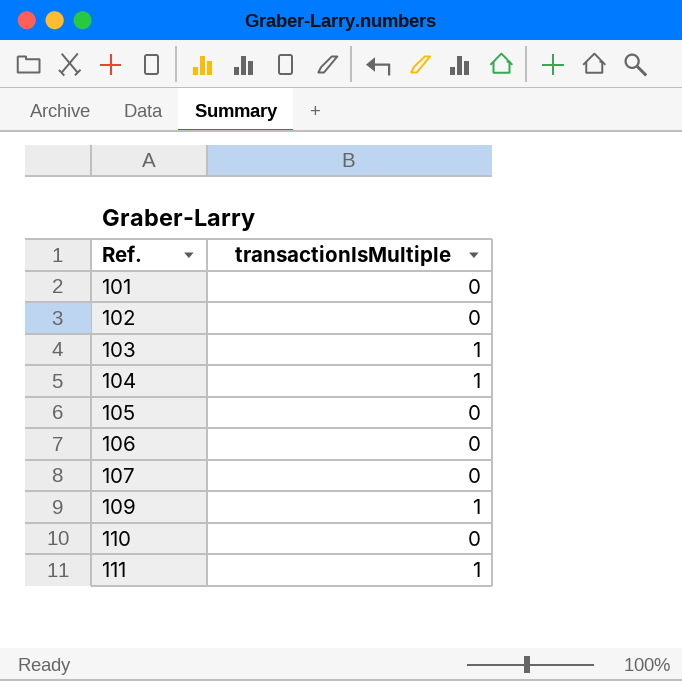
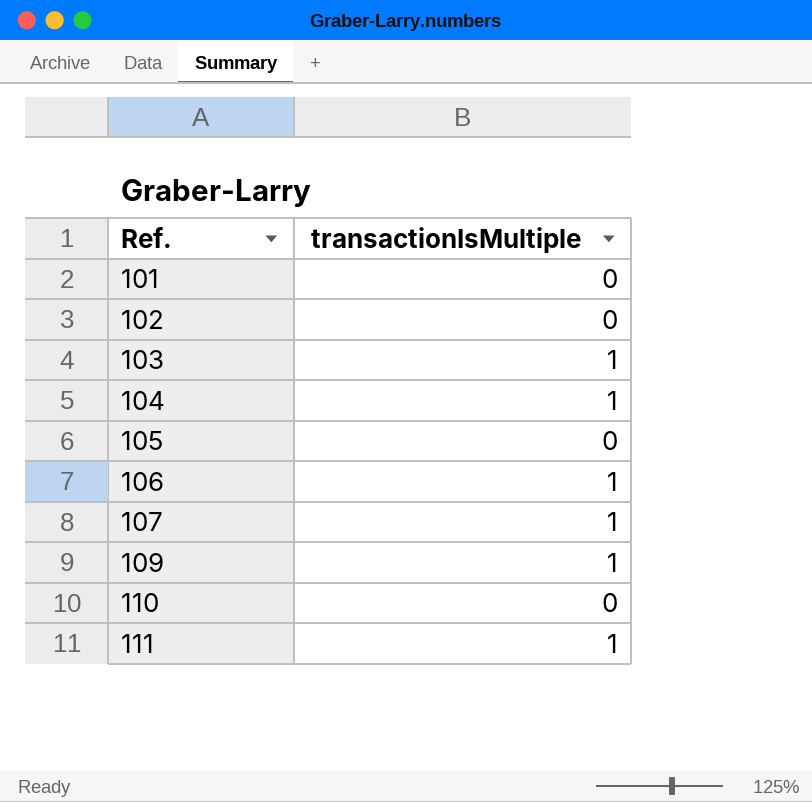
106 | transactionIsMultiple: 0 -> 1
107 | transactionIsMultiple: 0 -> 1

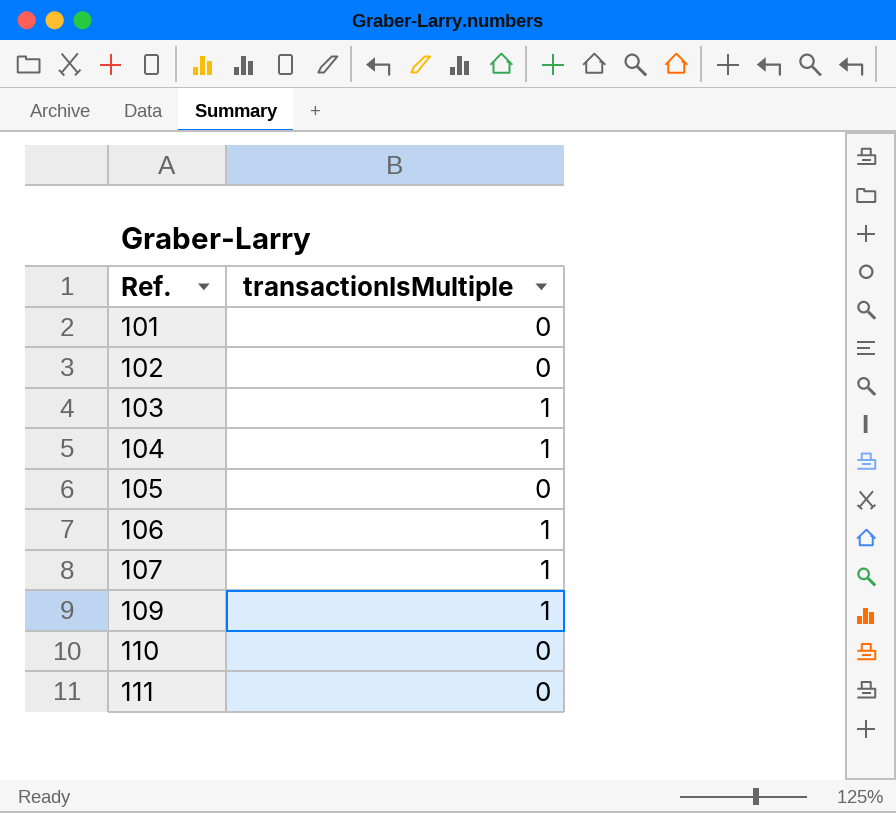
111 | transactionIsMultiple: 1 -> 0

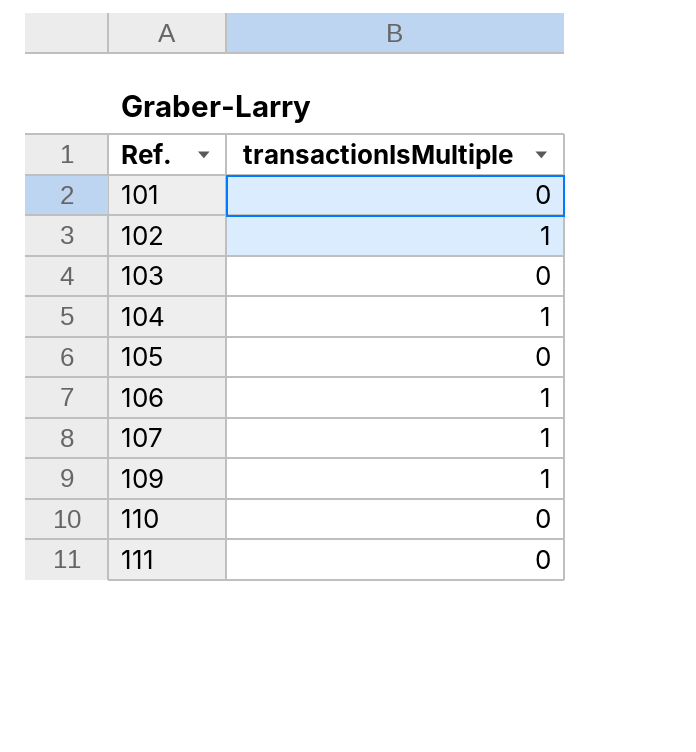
102 | transactionIsMultiple: 0 -> 1
103 | transactionIsMultiple: 1 -> 0

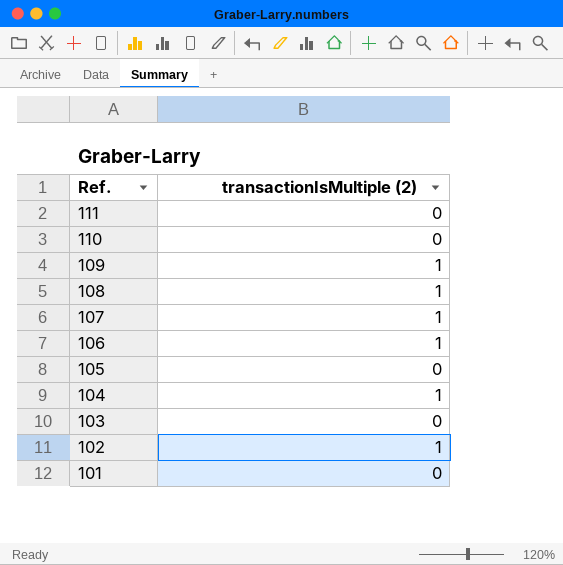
row order: Ref. ascending -> Ref. descending
column name: transactionIsMultiple -> transactionIsMultiple (2)
row 108: none -> 1

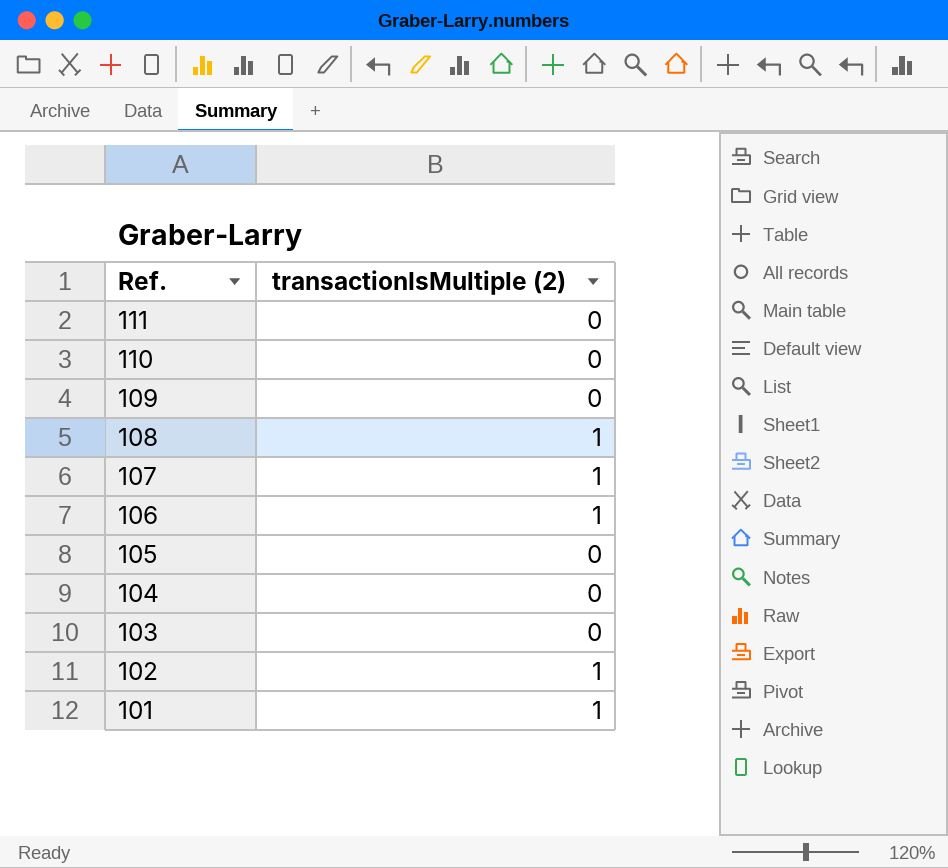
109 | transactionIsMultiple (2): 1 -> 0
104 | transactionIsMultiple (2): 1 -> 0
101 | transactionIsMultiple (2): 0 -> 1

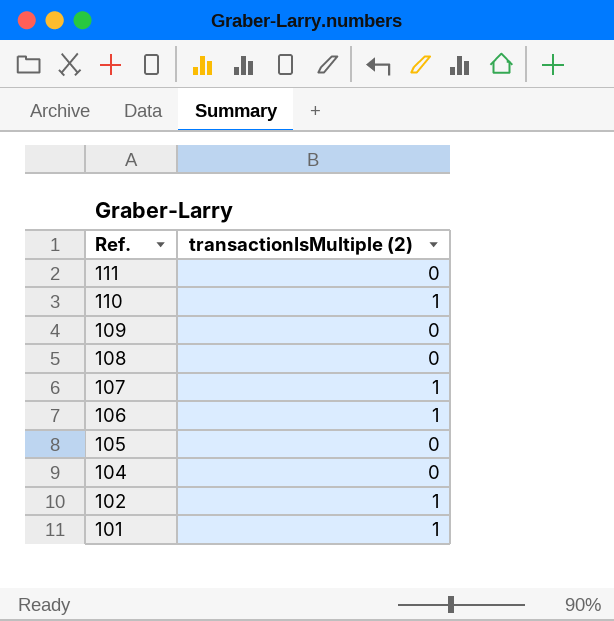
row 103: 0 -> none
110 | transactionIsMultiple (2): 0 -> 1
108 | transactionIsMultiple (2): 1 -> 0

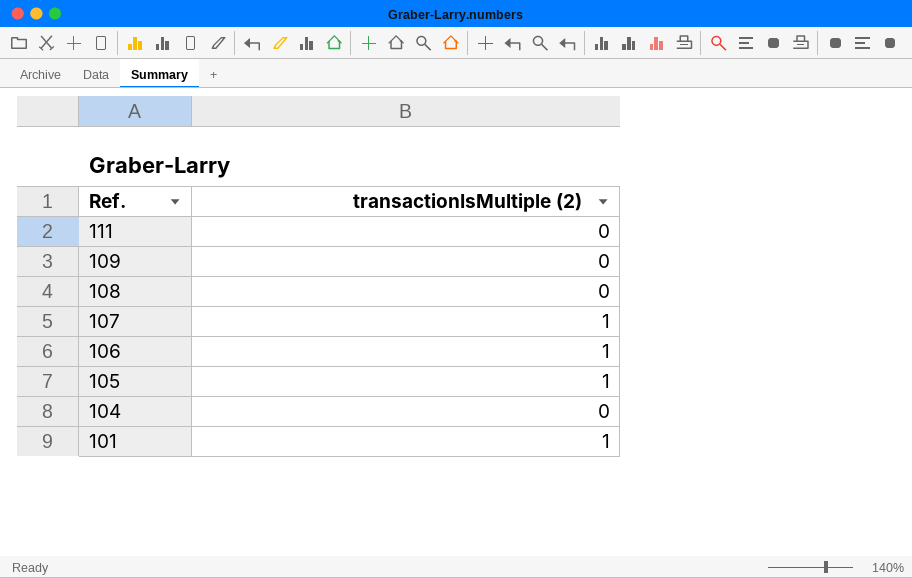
row 110: 1 -> none
row 102: 1 -> none
105 | transactionIsMultiple (2): 0 -> 1

